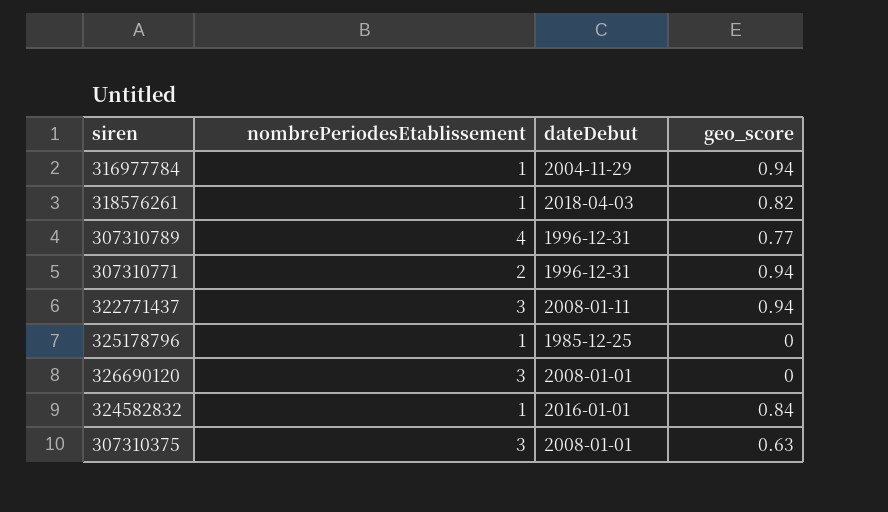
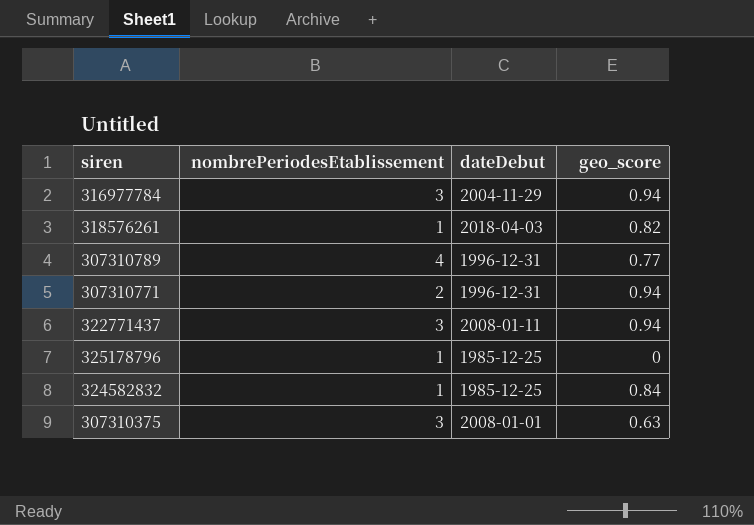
row 326690120: 3 | 2008-01-01 | 0 -> none
316977784 | nombrePeriodesEtablissement: 1 -> 3
324582832 | dateDebut: 2016-01-01 -> 1985-12-25

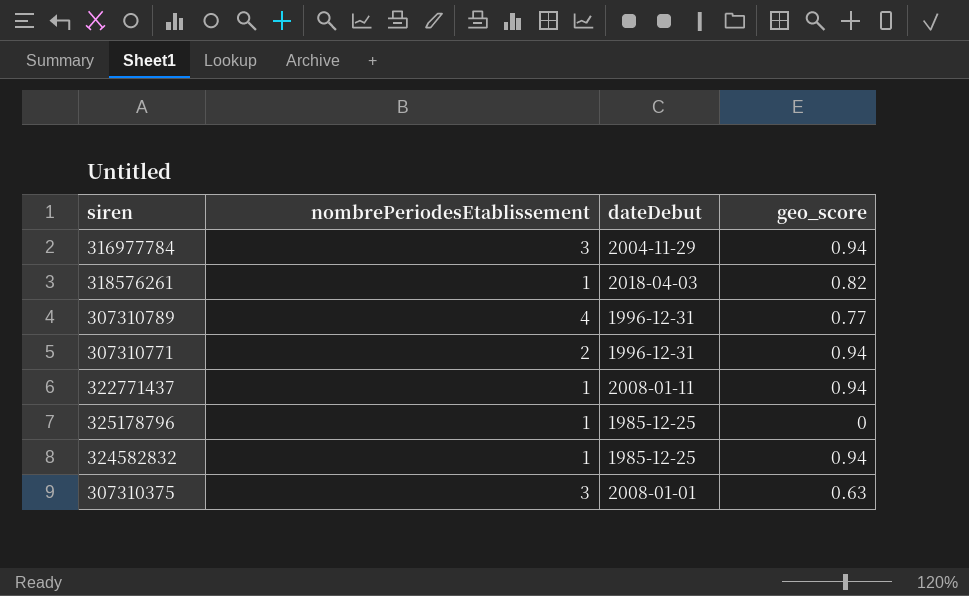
322771437 | nombrePeriodesEtablissement: 3 -> 1
324582832 | geo_score: 0.84 -> 0.94

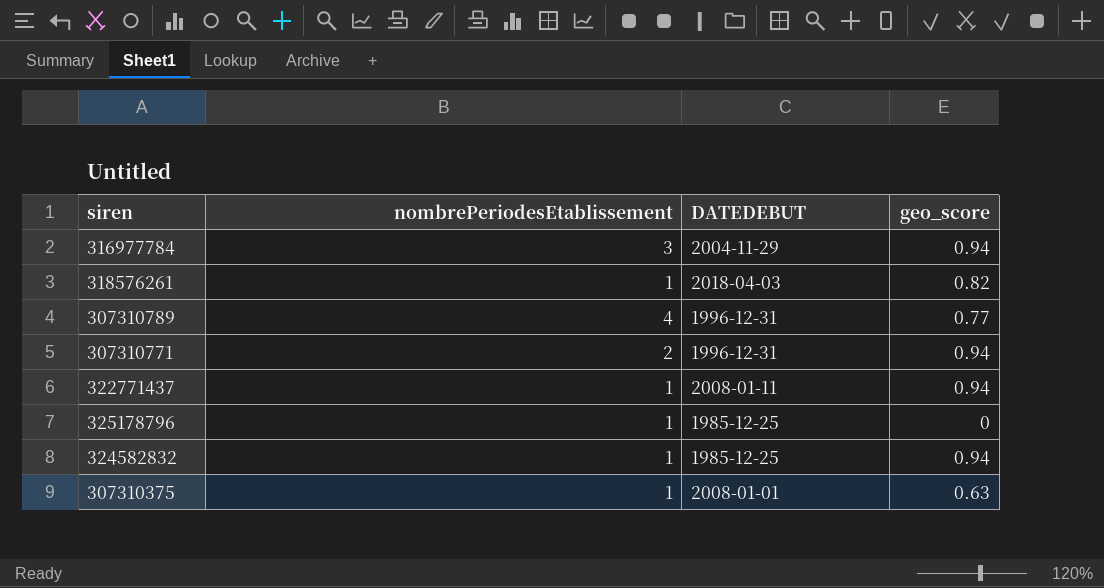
column name: dateDebut -> DATEDEBUT
307310375 | nombrePeriodesEtablissement: 3 -> 1

